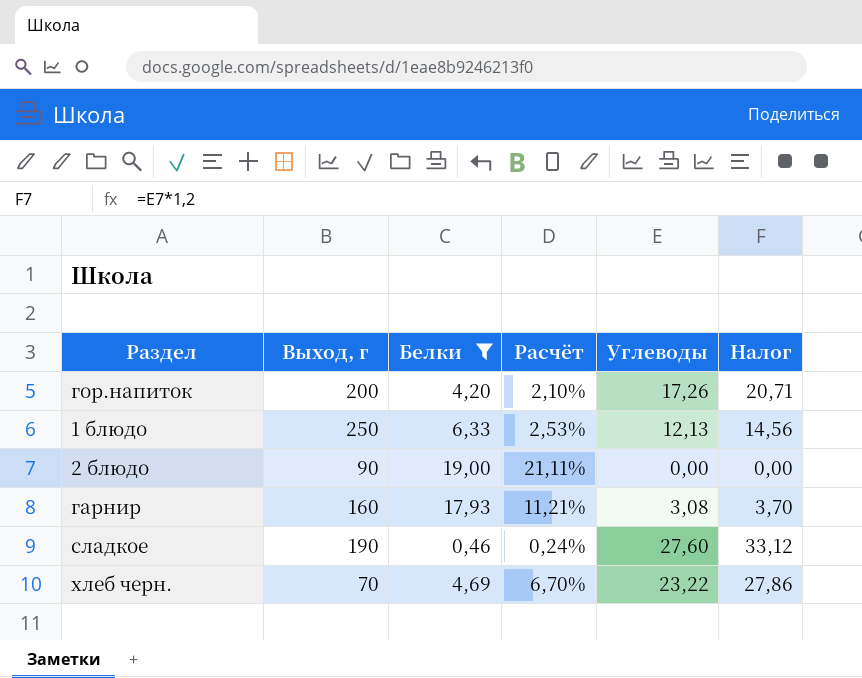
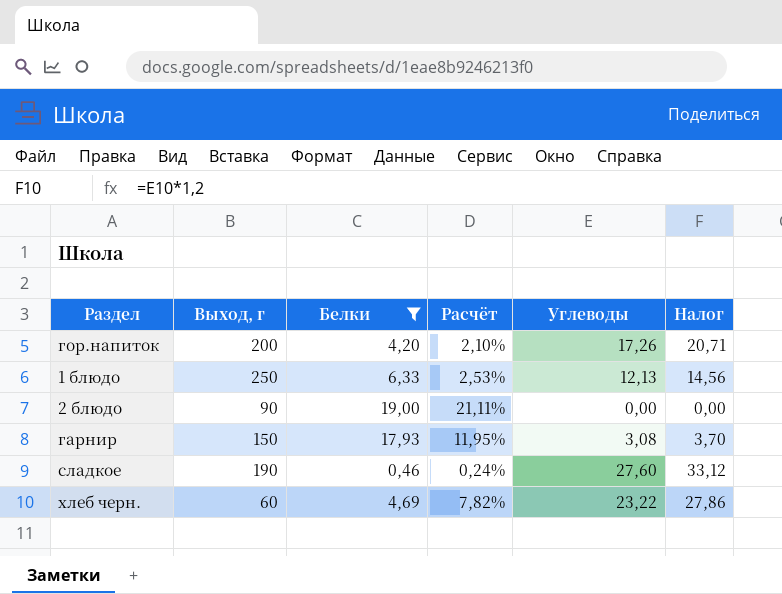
гарнир | Выход, г: 160 -> 150
гарнир | Расчёт: 11,21% -> 11,95%
хлеб черн. | Выход, г: 70 -> 60
хлеб черн. | Расчёт: 6,70% -> 7,82%

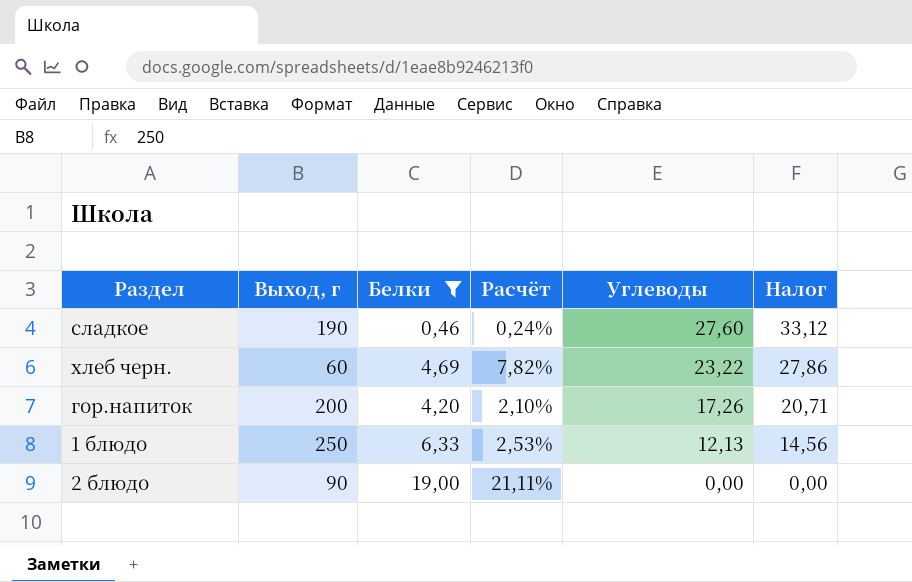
row order: none -> Углеводы descending
row гарнир: 150 | 17,93 | 11,95% | 3,08 | 3,70 -> none

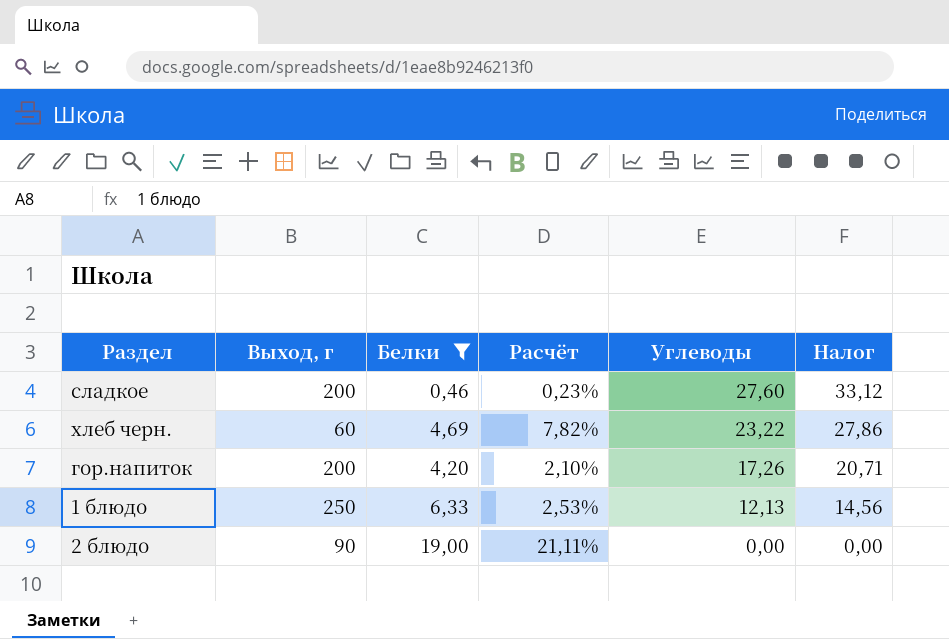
сладкое | Выход, г: 190 -> 200
сладкое | Расчёт: 0,24% -> 0,23%

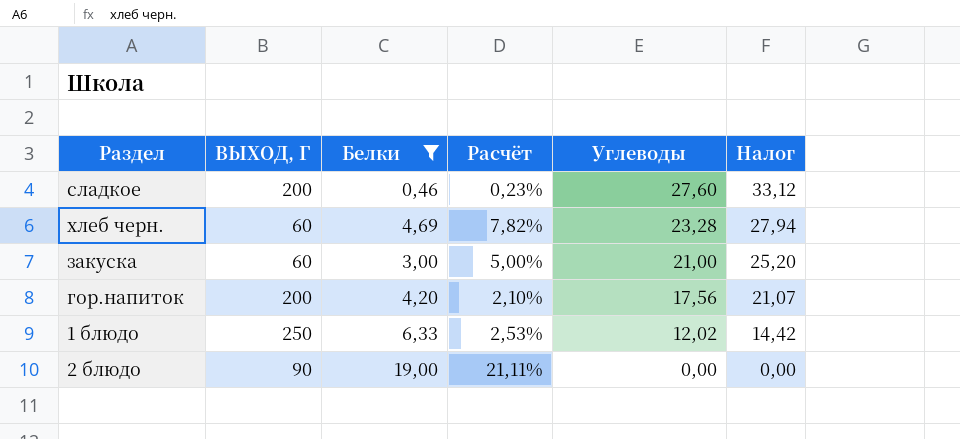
column name: Выход, г -> ВЫХОД, Г
хлеб черн. | Углеводы: 23,22 -> 23,28
хлеб черн. | Налог: 27,86 -> 27,94
row закуска: none -> 60 | 3,00 | 5,00% | 21,00 | 25,20
гор.напиток | Углеводы: 17,26 -> 17,56
гор.напиток | Налог: 20,71 -> 21,07
1 блюдо | Углеводы: 12,13 -> 12,02
1 блюдо | Налог: 14,56 -> 14,42

